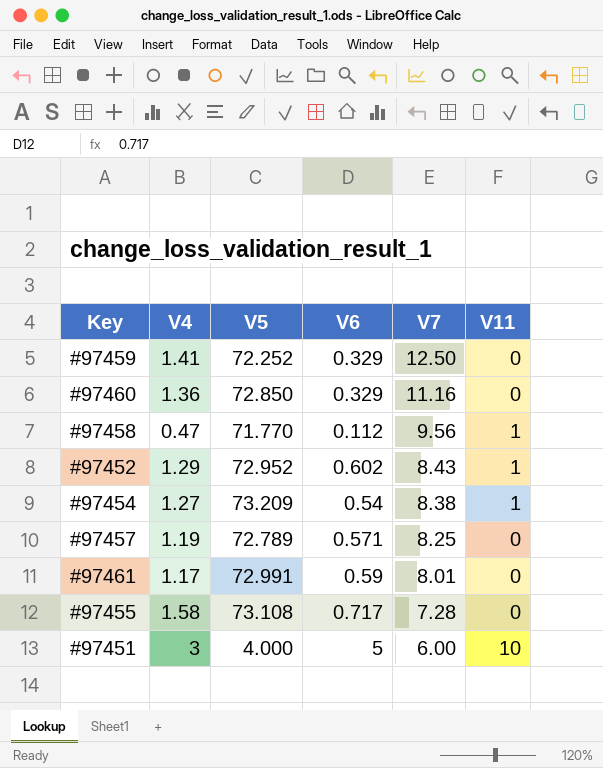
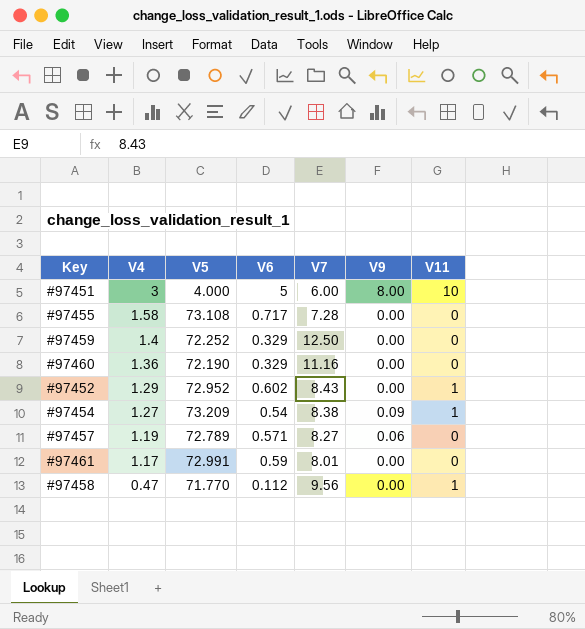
row order: V7 descending -> V4 descending
column V9 | position: none -> 6
#97459 | V4: 1.41 -> 1.4
#97460 | V5: 72.850 -> 72.190
#97457 | V7: 8.25 -> 8.27

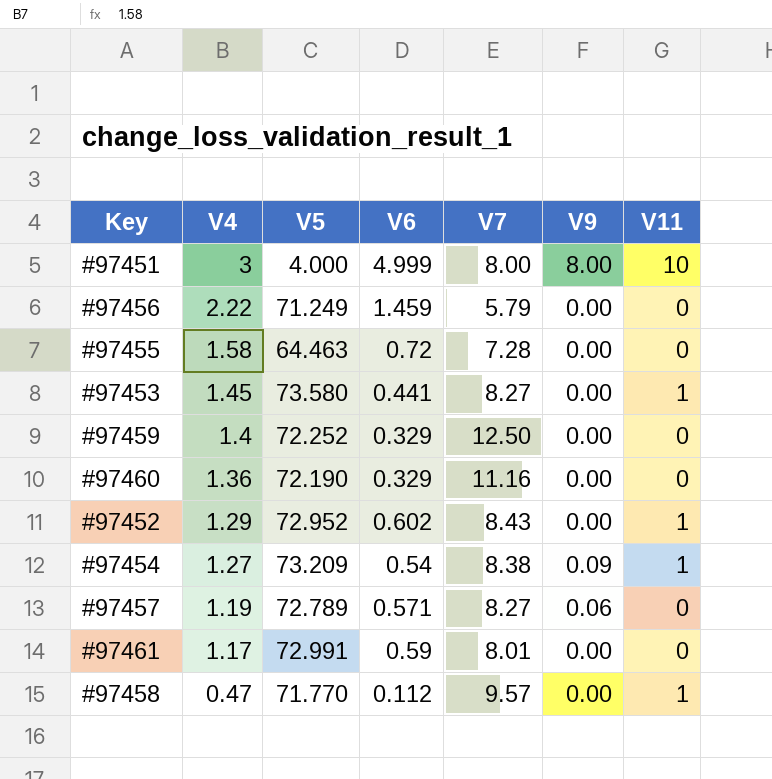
#97451 | V6: 5 -> 4.999
#97451 | V7: 6.00 -> 8.00
row #97456: none -> 2.22 | 71.249 | 1.459 | 5.79 | 0.00 | 0
#97455 | V5: 73.108 -> 64.463
#97455 | V6: 0.717 -> 0.72
row #97453: none -> 1.45 | 73.580 | 0.441 | 8.27 | 0.00 | 1
#97458 | V7: 9.56 -> 9.57

